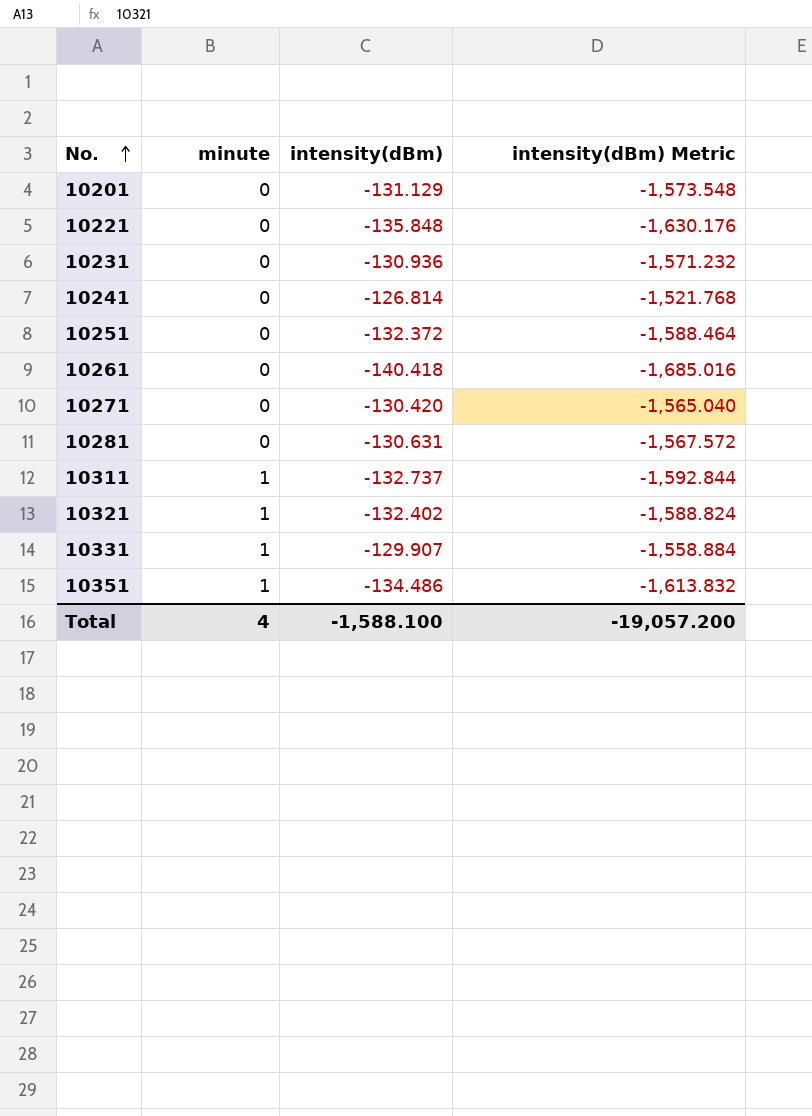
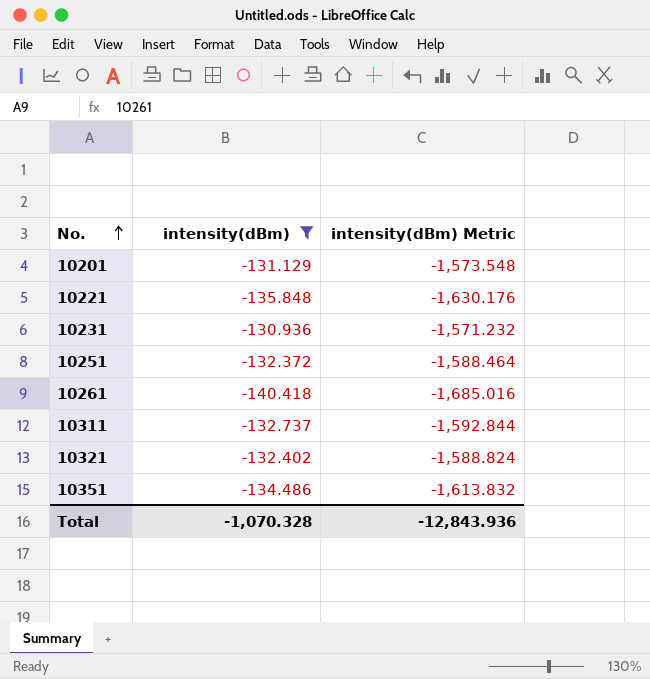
filter: none -> intensity(dBm) <= -130.936
column minute | position: 2 -> none
Total | intensity(dBm): -1,588.100 -> -1,070.328
Total | intensity(dBm) Metric: -19,057.200 -> -12,843.936

